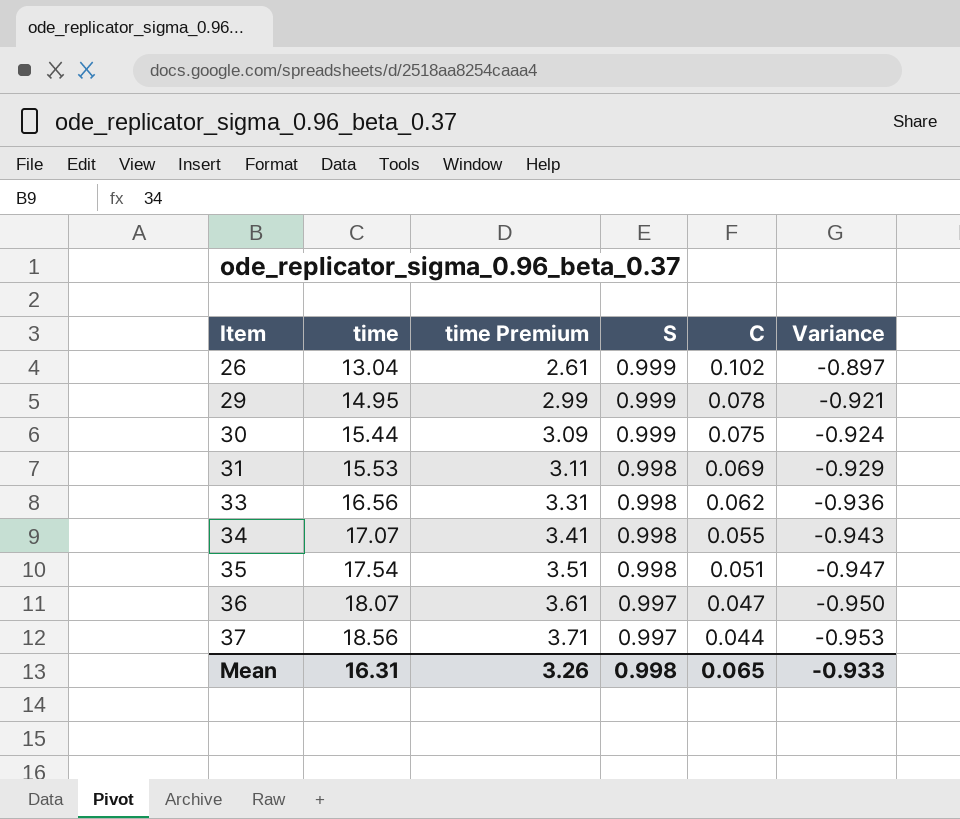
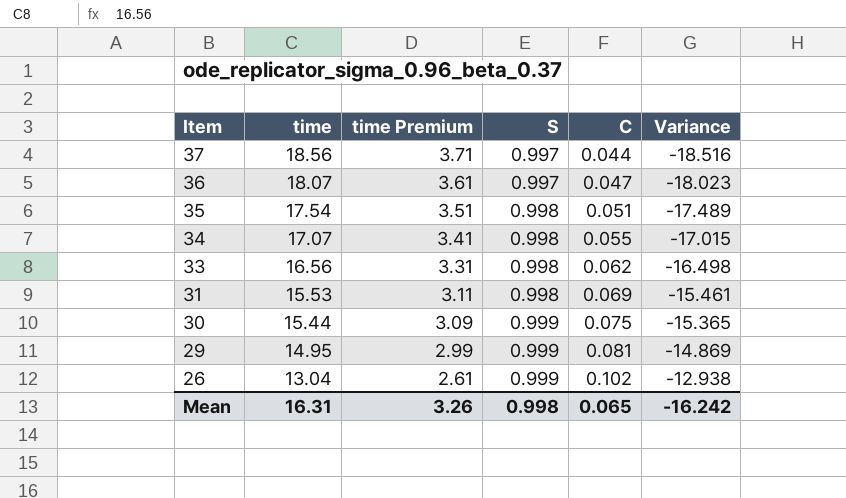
row order: Item ascending -> Item descending
column Variance | formula: [C] - [S] -> [C] - [time]
29 | C: 0.078 -> 0.081
Mean | Variance: -0.933 -> -16.242

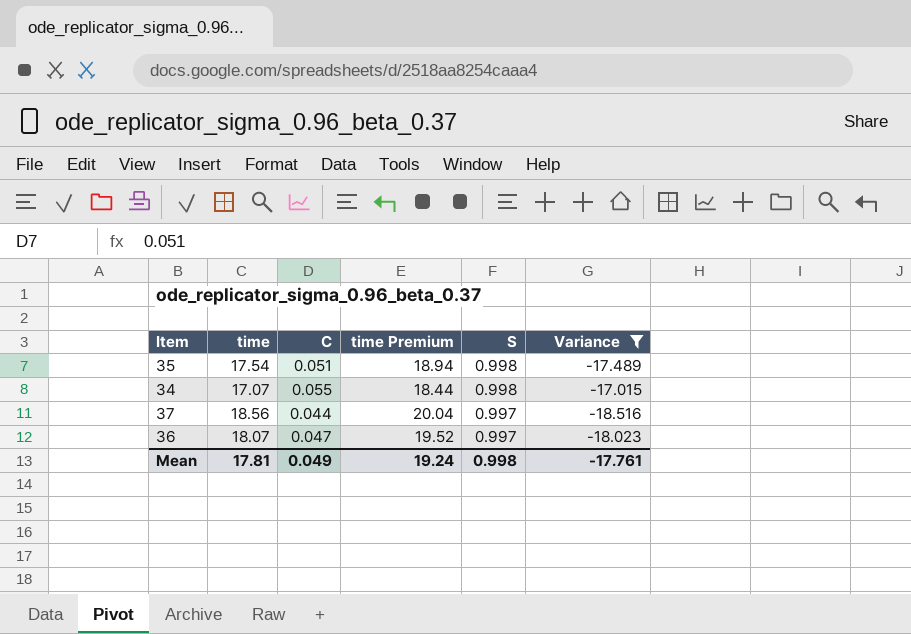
filter: none -> Variance <= -17.015
row order: Item descending -> S descending
column C | position: 5 -> 3
column time Premium | formula: [time] * 0.2 -> [time] * 1.08
Mean | time: 16.31 -> 17.81
Mean | C: 0.065 -> 0.049
Mean | time Premium: 3.26 -> 19.24
Mean | Variance: -16.242 -> -17.761

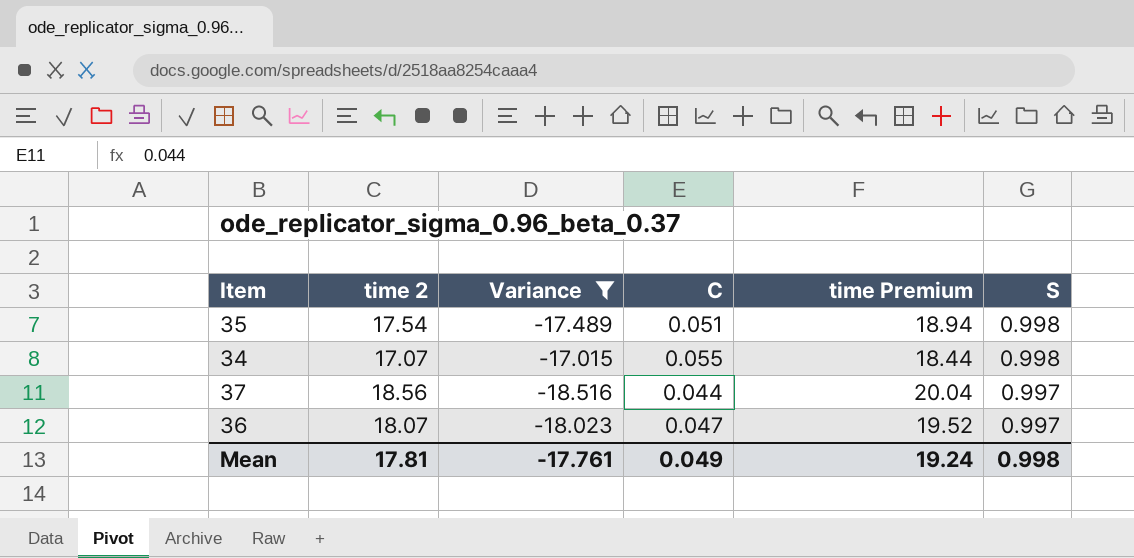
column name: time -> time 2
column Variance | position: 6 -> 3

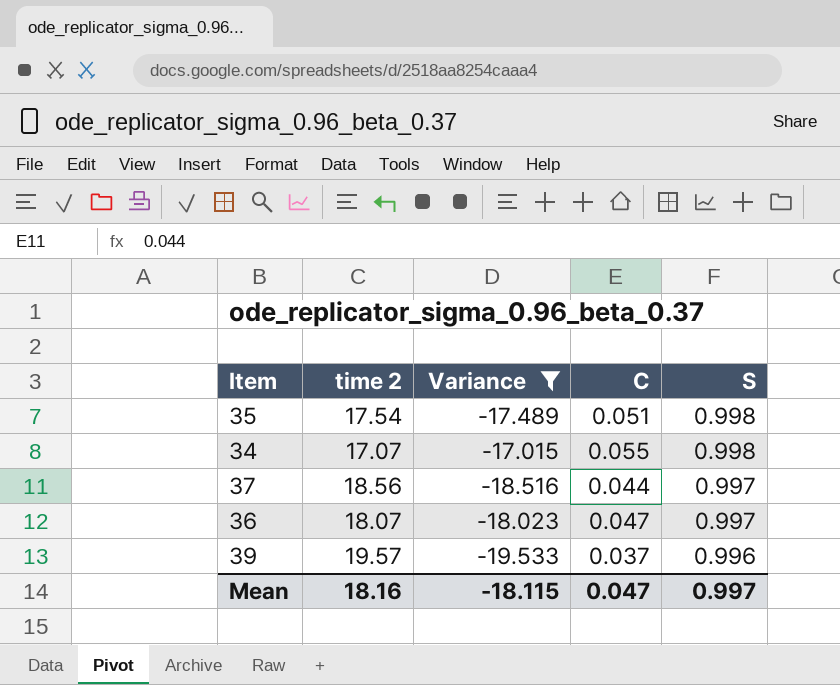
column time Premium | formula: [time 2] * 1.08 -> none
row 39: none -> 19.57 | -19.533 | 0.037 | 0.996
Mean | time 2: 17.81 -> 18.16
Mean | Variance: -17.761 -> -18.115
Mean | C: 0.049 -> 0.047
Mean | S: 0.998 -> 0.997

